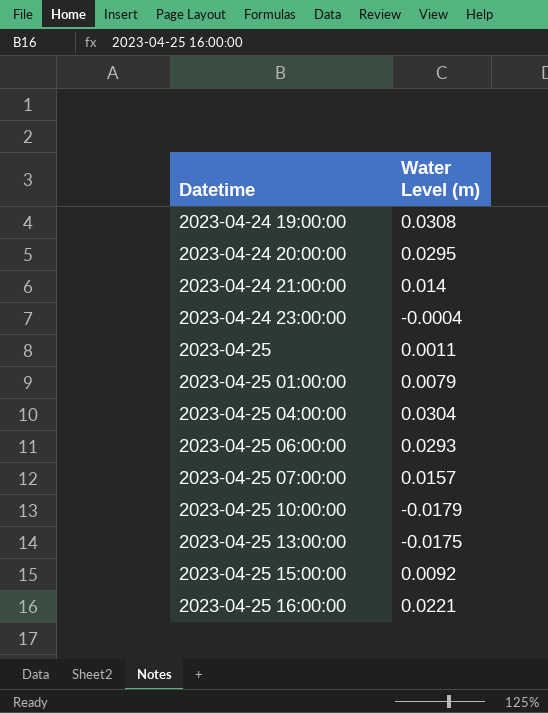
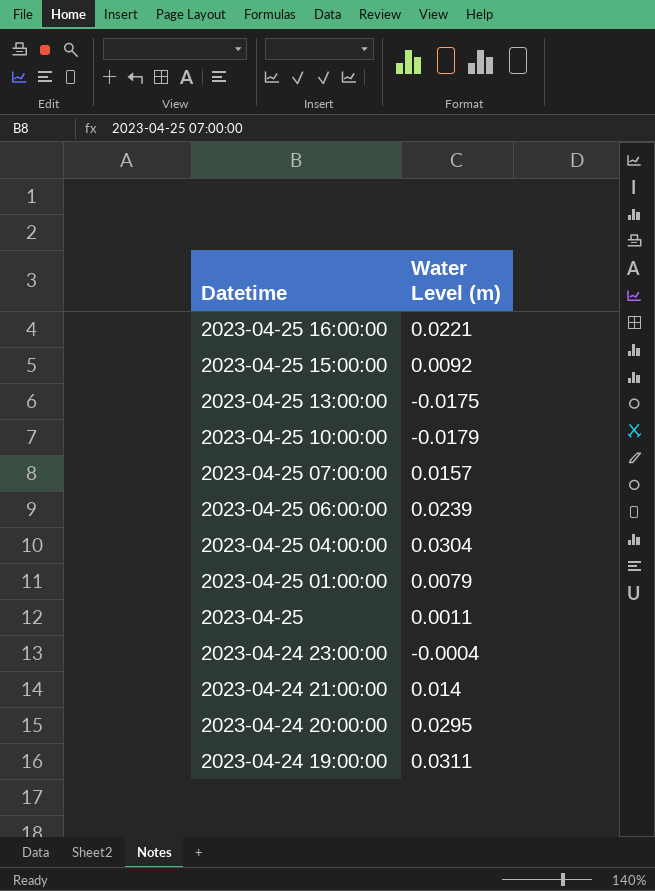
row order: Datetime ascending -> Datetime descending
2023-04-25 06:00:00 | Water Level (m): 0.0293 -> 0.0239
2023-04-24 19:00:00 | Water Level (m): 0.0308 -> 0.0311

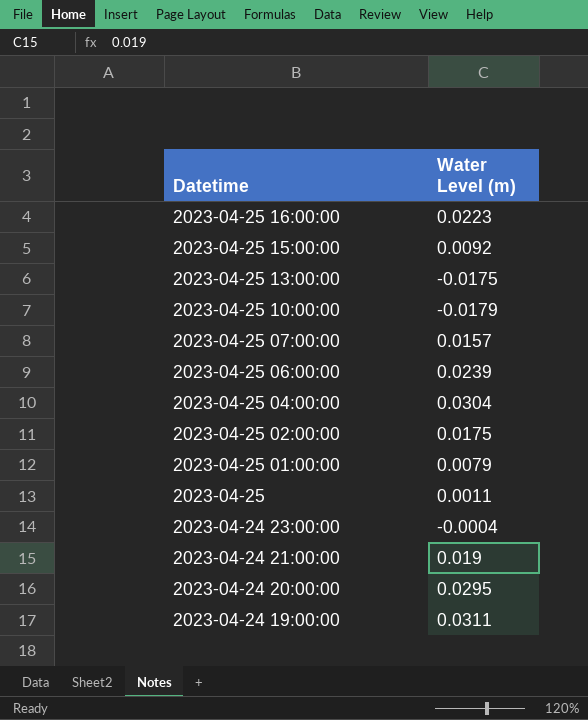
2023-04-25 16:00:00 | Water Level (m): 0.0221 -> 0.0223
row 2023-04-25 02:00:00: none -> 0.0175
2023-04-24 21:00:00 | Water Level (m): 0.014 -> 0.019

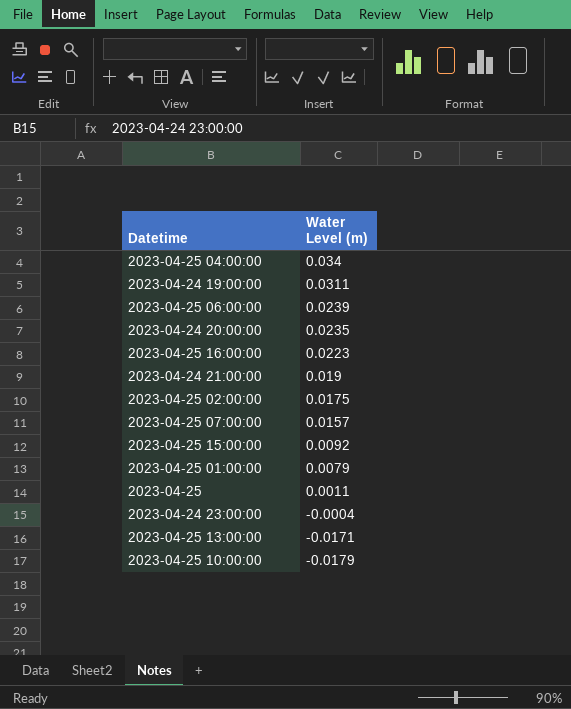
row order: Datetime descending -> Water Level (m) descending
2023-04-25 04:00:00 | Water Level (m): 0.0304 -> 0.034
2023-04-24 20:00:00 | Water Level (m): 0.0295 -> 0.0235
2023-04-25 13:00:00 | Water Level (m): -0.0175 -> -0.0171

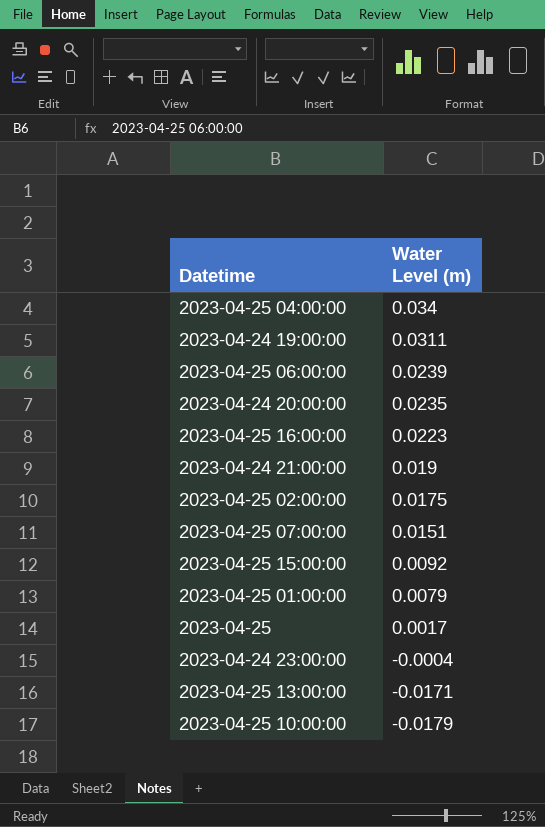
2023-04-25 07:00:00 | Water Level (m): 0.0157 -> 0.0151
2023-04-25 | Water Level (m): 0.0011 -> 0.0017

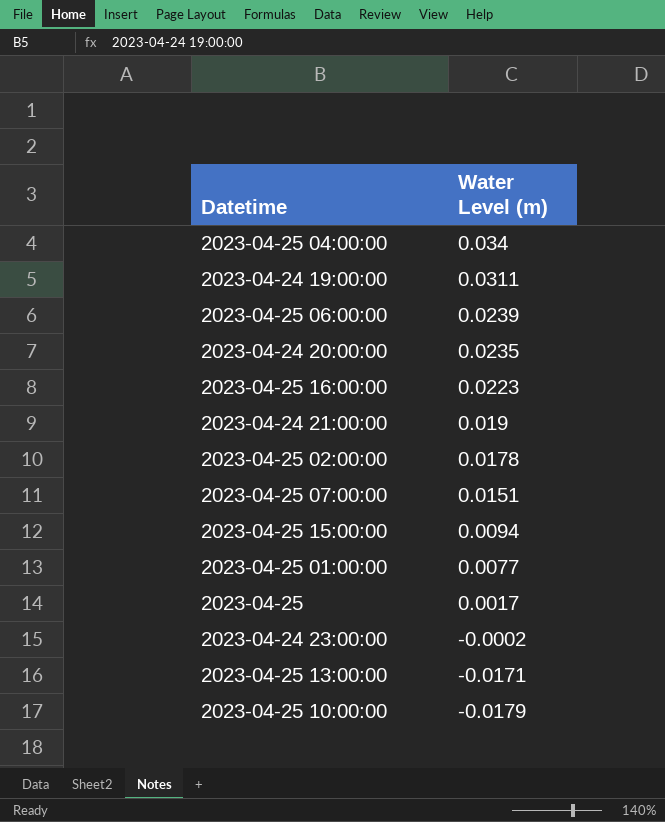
2023-04-25 02:00:00 | Water Level (m): 0.0175 -> 0.0178
2023-04-25 15:00:00 | Water Level (m): 0.0092 -> 0.0094
2023-04-25 01:00:00 | Water Level (m): 0.0079 -> 0.0077
2023-04-24 23:00:00 | Water Level (m): -0.0004 -> -0.0002

